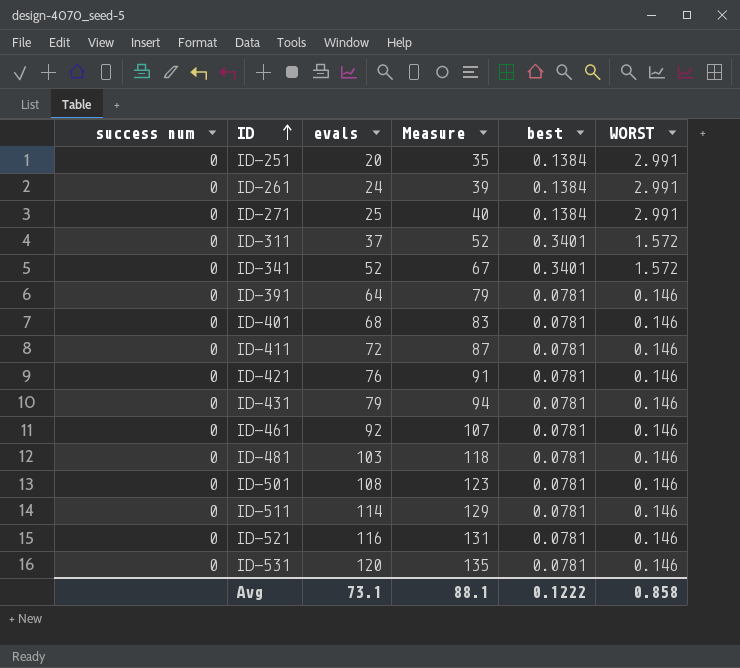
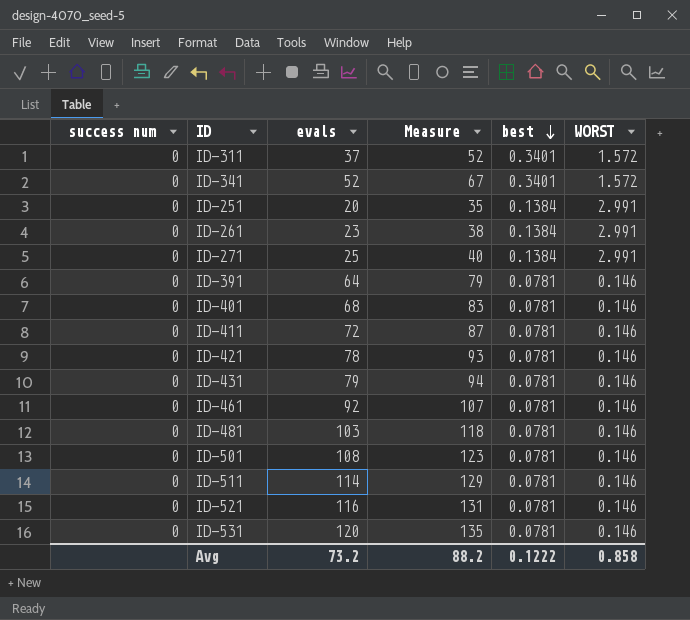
row order: ID ascending -> best descending
ID-261 | evals: 24 -> 23
ID-261 | Measure: 39 -> 38
ID-421 | evals: 76 -> 78
ID-421 | Measure: 91 -> 93
Avg | evals: 73.1 -> 73.2
Avg | Measure: 88.1 -> 88.2

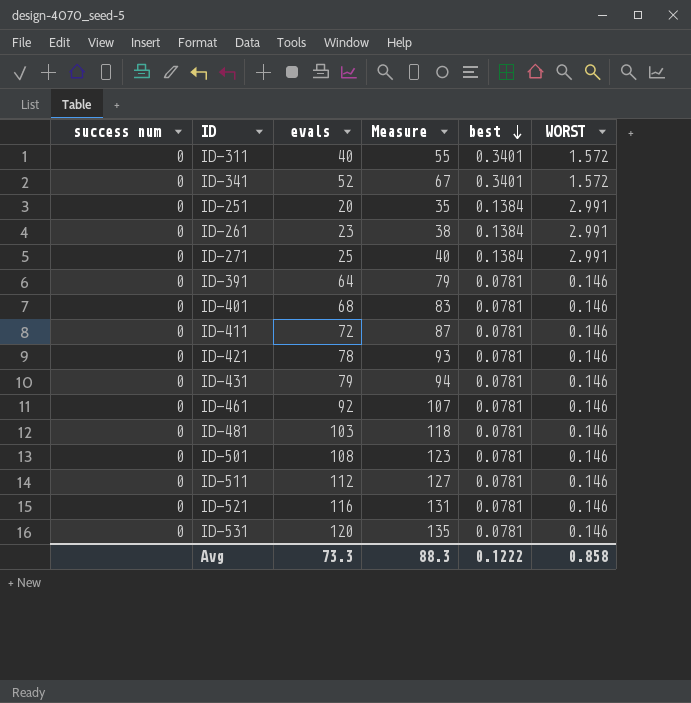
ID-311 | evals: 37 -> 40
ID-311 | Measure: 52 -> 55
ID-511 | evals: 114 -> 112
ID-511 | Measure: 129 -> 127
Avg | evals: 73.2 -> 73.3
Avg | Measure: 88.2 -> 88.3

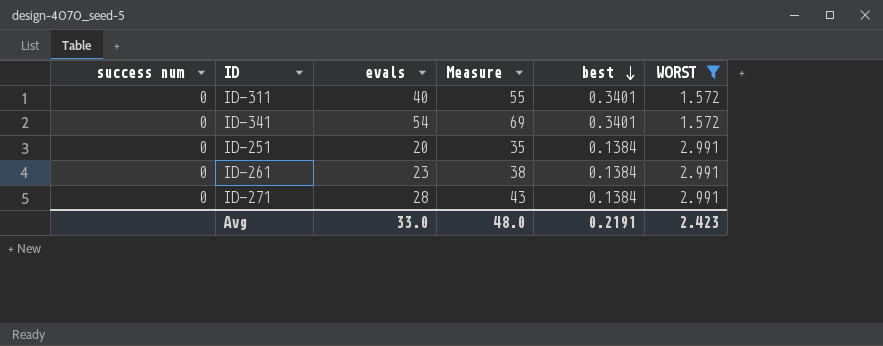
filter: none -> WORST != 0.146
ID-341 | evals: 52 -> 54
ID-341 | Measure: 67 -> 69
ID-271 | evals: 25 -> 28
ID-271 | Measure: 40 -> 43
Avg | evals: 73.3 -> 33.0
Avg | Measure: 88.3 -> 48.0
Avg | best: 0.1222 -> 0.2191
Avg | WORST: 0.858 -> 2.423

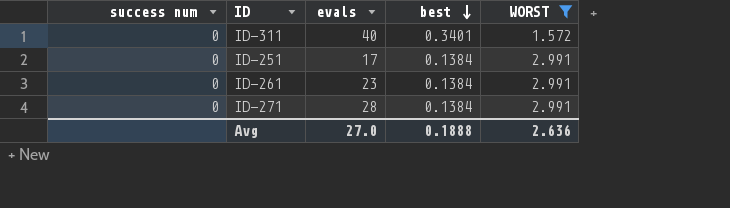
column Measure | formula: [evals] + 15 -> none
row ID-341: 0 | 54 | 69 | 0.3401 | 1.572 -> none
ID-251 | evals: 20 -> 17
Avg | evals: 33.0 -> 27.0
Avg | best: 0.2191 -> 0.1888
Avg | WORST: 2.423 -> 2.636

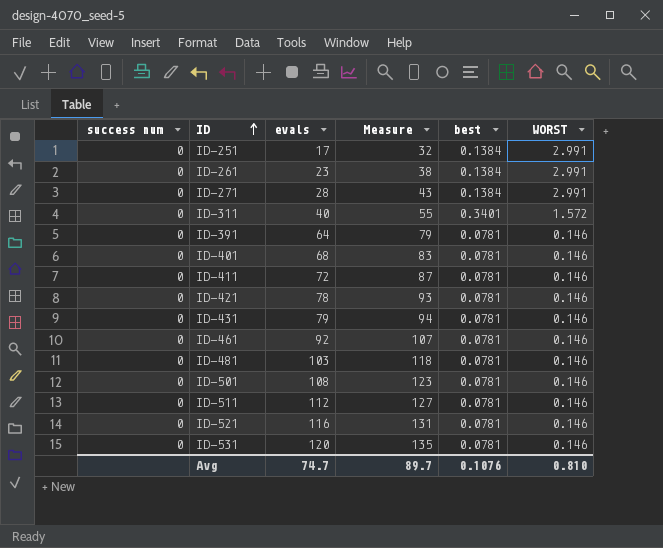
filter: WORST != 0.146 -> none
row order: best descending -> ID ascending
column Measure | formula: none -> [evals] + 15
Avg | evals: 27.0 -> 74.7
Avg | best: 0.1888 -> 0.1076
Avg | WORST: 2.636 -> 0.810

